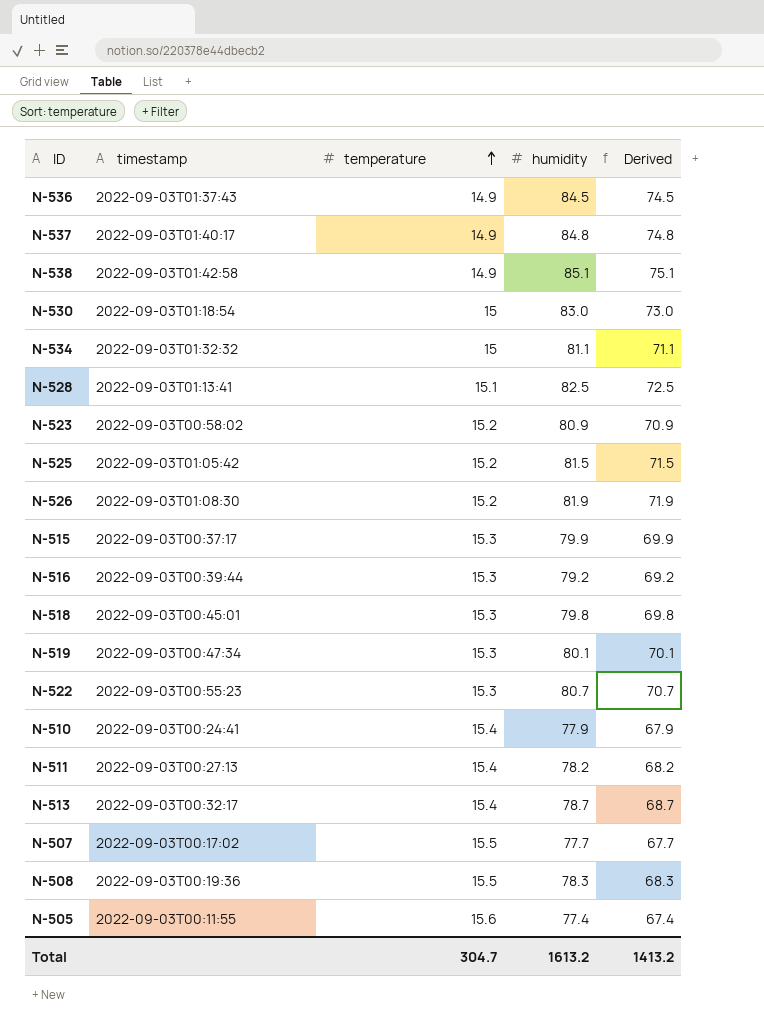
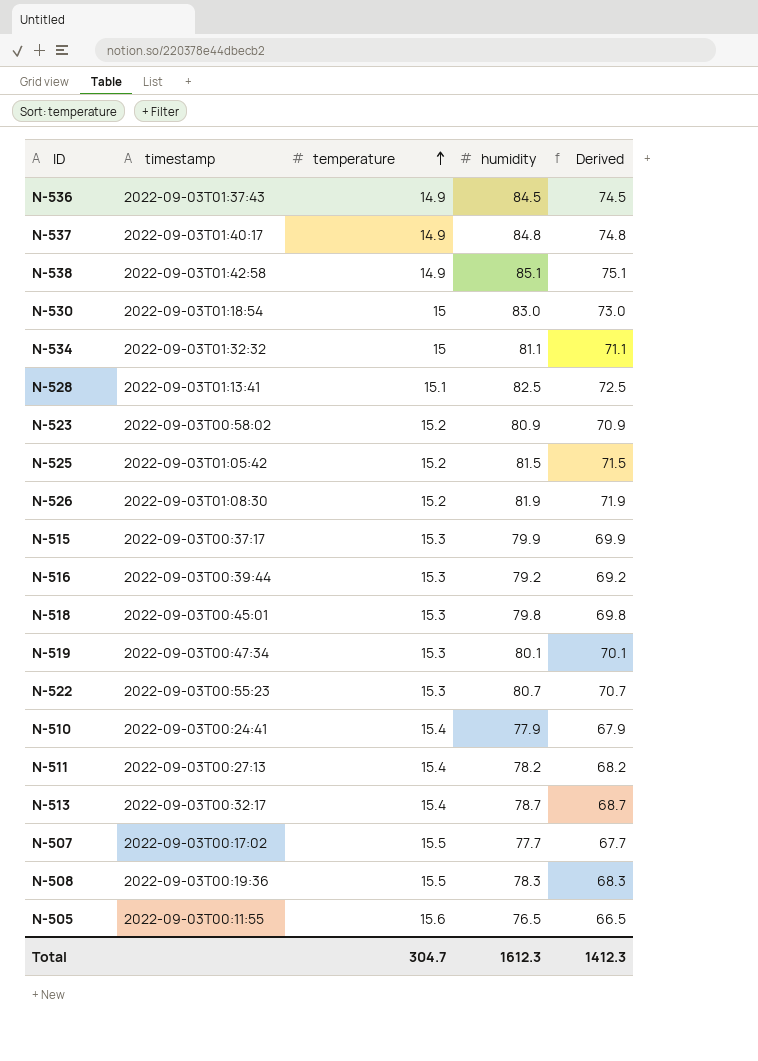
N-505 | humidity: 77.4 -> 76.5
N-505 | Derived: 67.4 -> 66.5
Total | humidity: 1613.2 -> 1612.3
Total | Derived: 1413.2 -> 1412.3

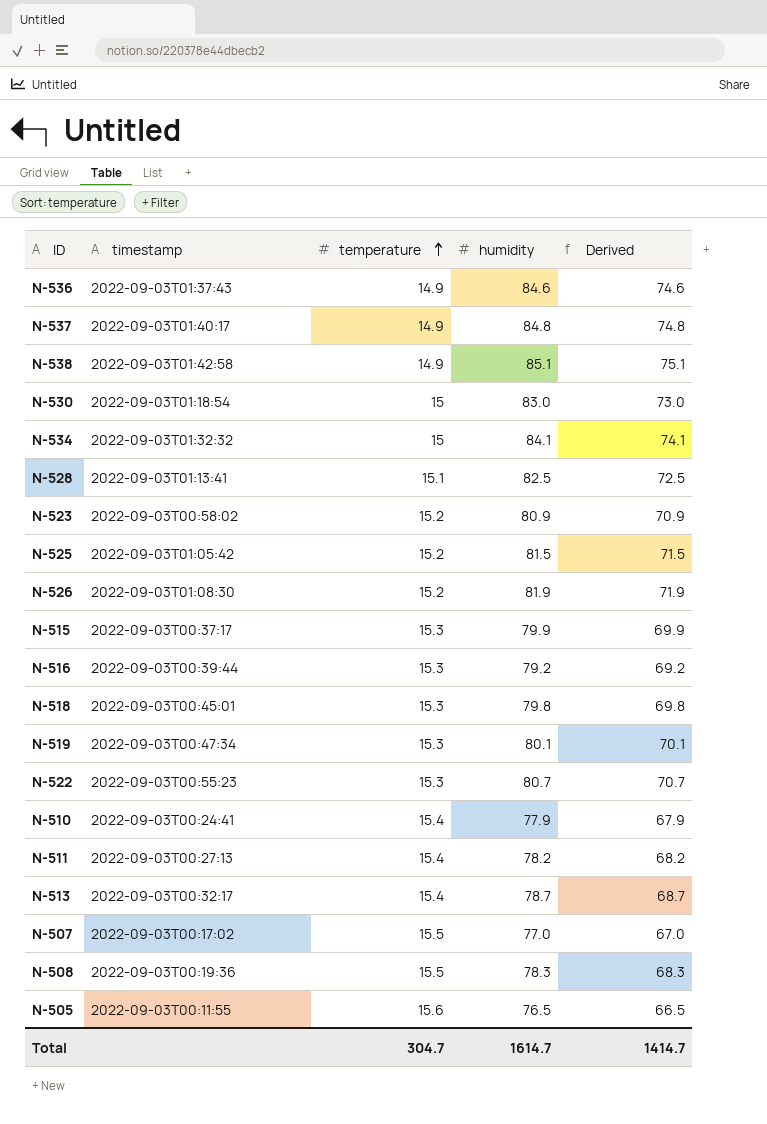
N-536 | humidity: 84.5 -> 84.6
N-536 | Derived: 74.5 -> 74.6
N-534 | humidity: 81.1 -> 84.1
N-534 | Derived: 71.1 -> 74.1
N-507 | humidity: 77.7 -> 77.0
N-507 | Derived: 67.7 -> 67.0
Total | humidity: 1612.3 -> 1614.7
Total | Derived: 1412.3 -> 1414.7

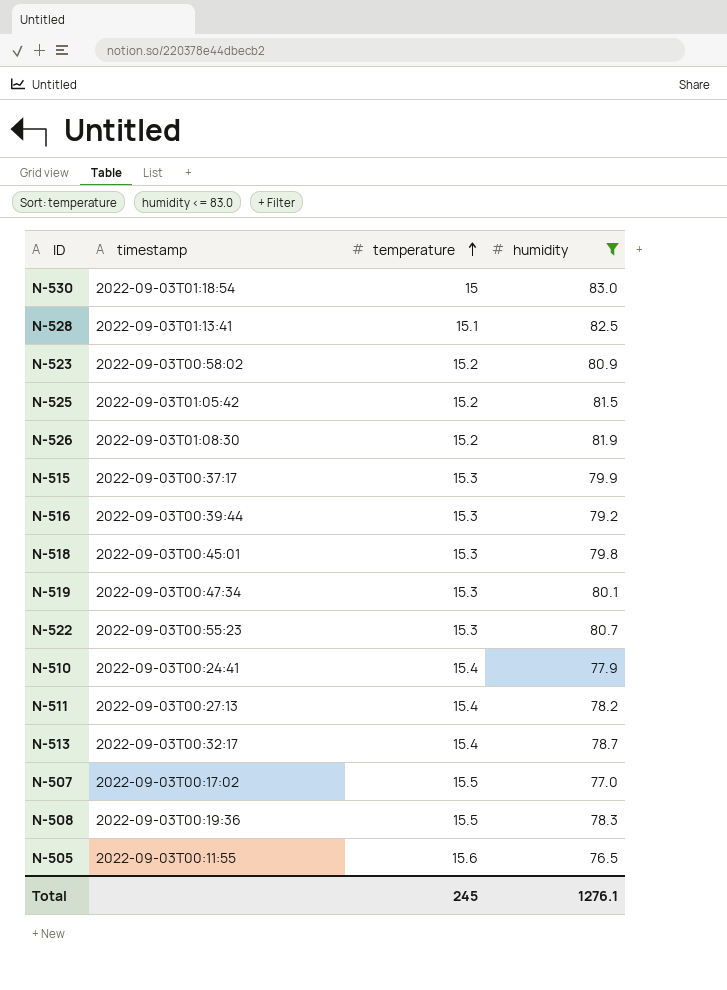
filter: none -> humidity <= 83.0
column Derived | formula: [humidity] - 10 -> none
Total | temperature: 304.7 -> 245
Total | humidity: 1614.7 -> 1276.1

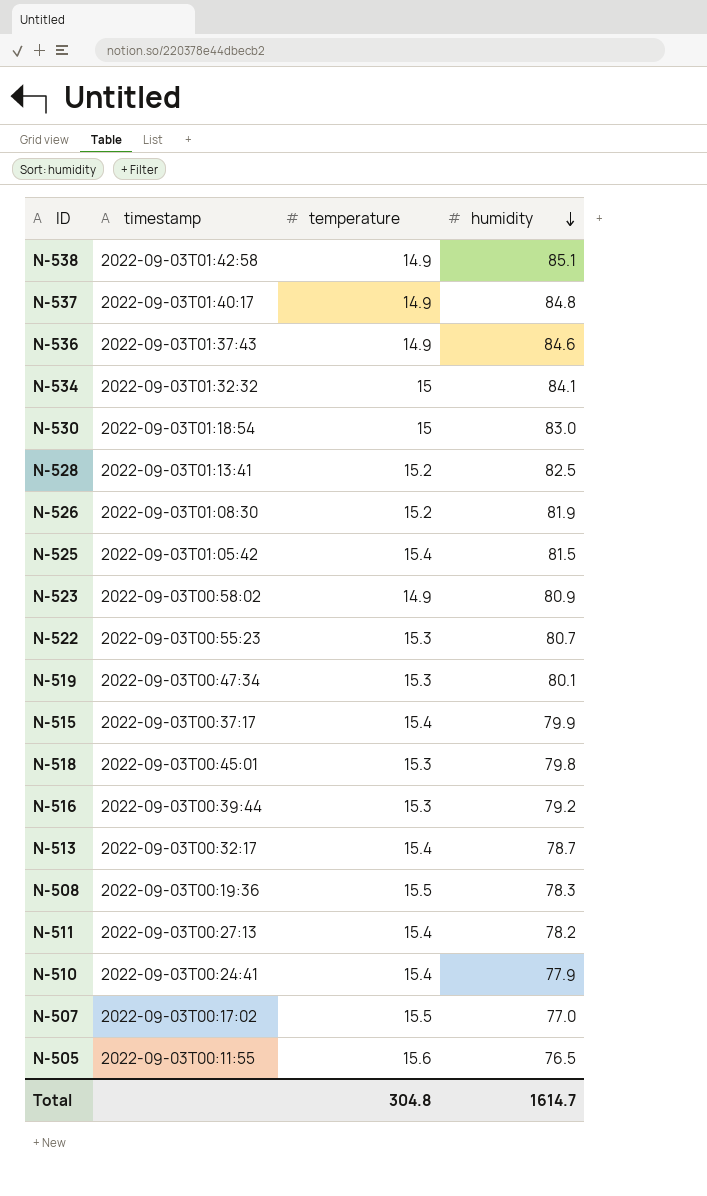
filter: humidity <= 83.0 -> none
row order: temperature ascending -> humidity descending
N-528 | temperature: 15.1 -> 15.2
N-525 | temperature: 15.2 -> 15.4
N-523 | temperature: 15.2 -> 14.9
N-515 | temperature: 15.3 -> 15.4
Total | temperature: 245 -> 304.8
Total | humidity: 1276.1 -> 1614.7

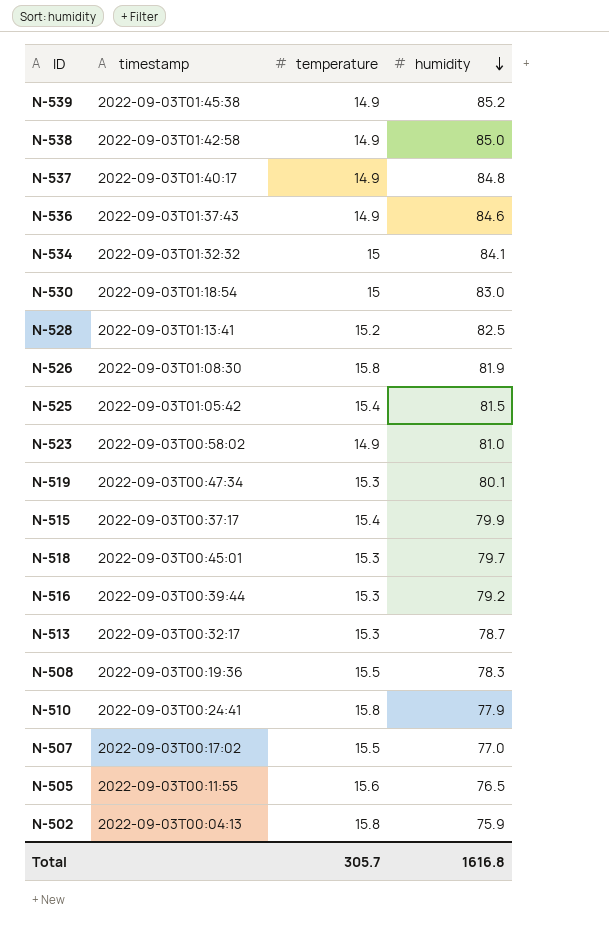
row N-522: 2022-09-03T00:55:23 | 15.3 | 80.7 -> none
row N-511: 2022-09-03T00:27:13 | 15.4 | 78.2 -> none
row N-539: none -> 2022-09-03T01:45:38 | 14.9 | 85.2
N-538 | humidity: 85.1 -> 85.0
N-526 | temperature: 15.2 -> 15.8
N-523 | humidity: 80.9 -> 81.0
N-518 | humidity: 79.8 -> 79.7
N-513 | temperature: 15.4 -> 15.3
N-510 | temperature: 15.4 -> 15.8
row N-502: none -> 2022-09-03T00:04:13 | 15.8 | 75.9
Total | temperature: 304.8 -> 305.7
Total | humidity: 1614.7 -> 1616.8

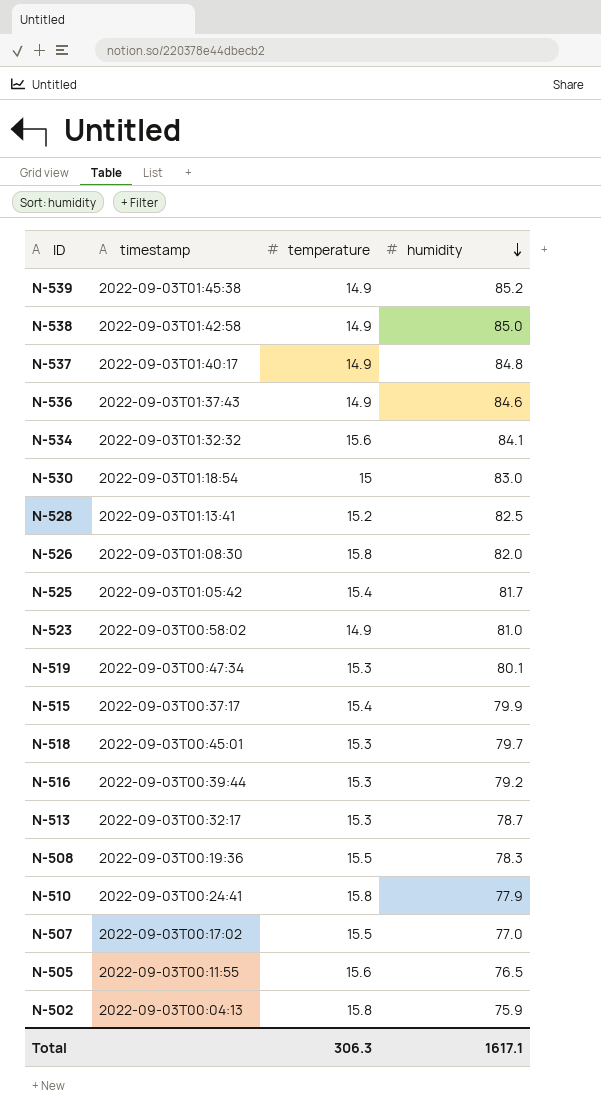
N-534 | temperature: 15 -> 15.6
N-526 | humidity: 81.9 -> 82.0
N-525 | humidity: 81.5 -> 81.7
Total | temperature: 305.7 -> 306.3
Total | humidity: 1616.8 -> 1617.1

